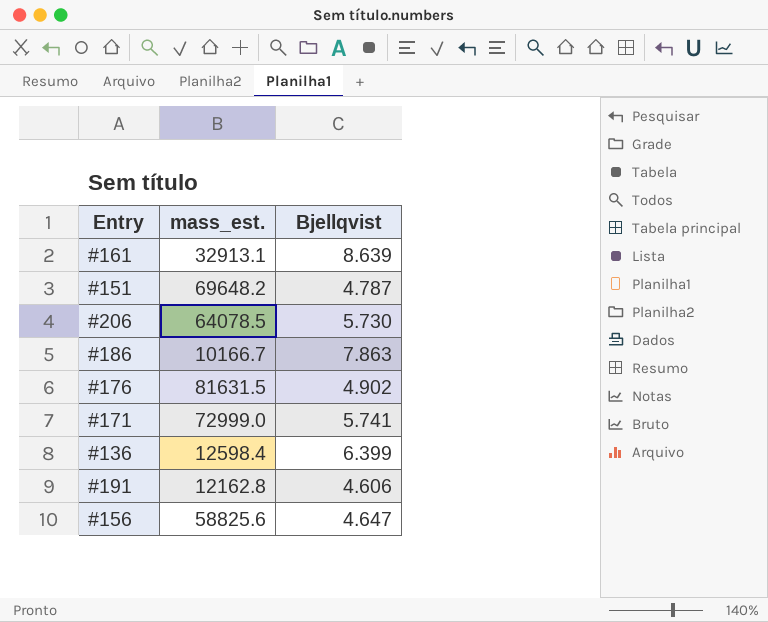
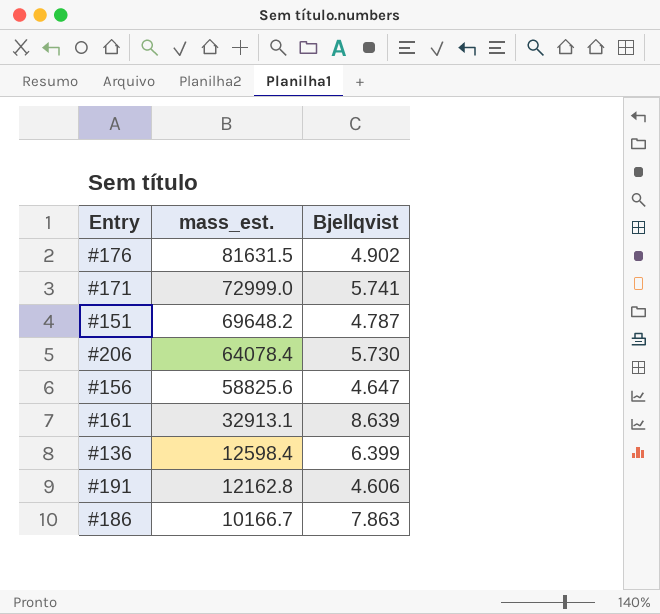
row order: none -> mass_est. descending
#206 | mass_est.: 64078.5 -> 64078.4

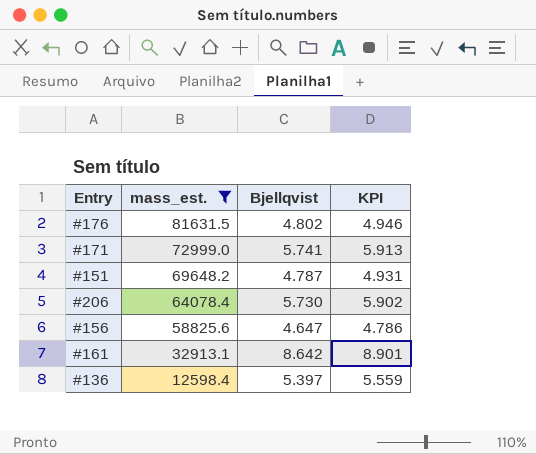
filter: none -> mass_est. >= 12598.4
column KPI | formula: none -> [Bjellqvist] * 1.03
#176 | Bjellqvist: 4.902 -> 4.802
#161 | Bjellqvist: 8.639 -> 8.642
#136 | Bjellqvist: 6.399 -> 5.397

